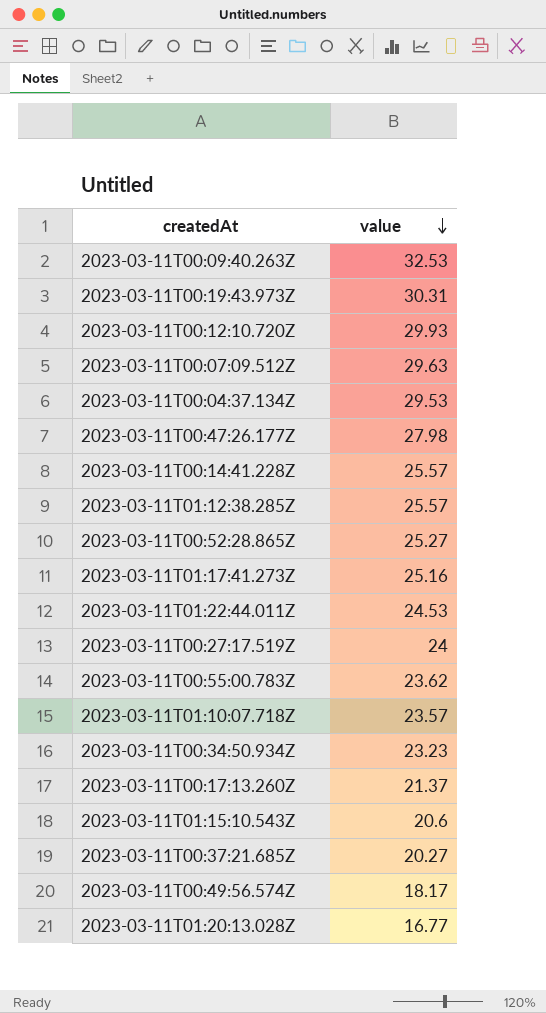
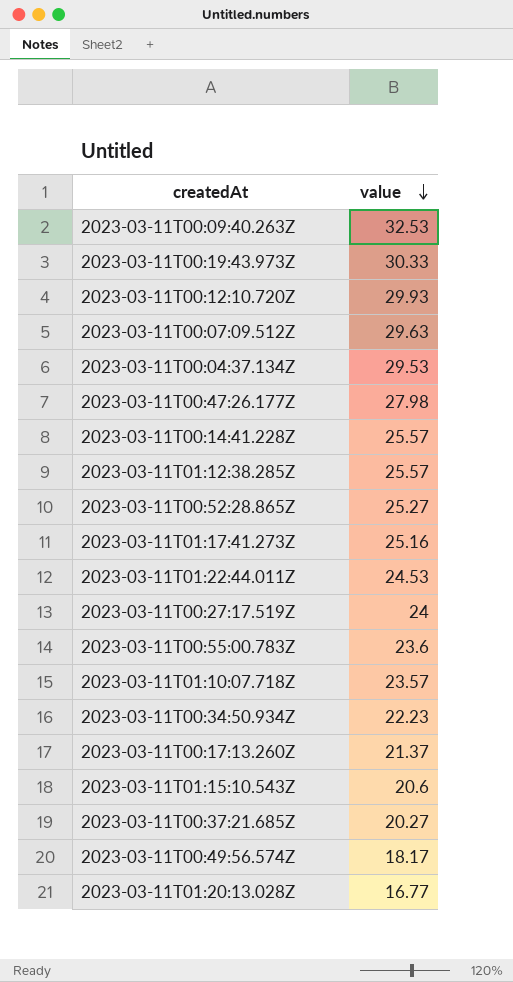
2023-03-11T00:19:43.973Z | value: 30.31 -> 30.33
2023-03-11T00:55:00.783Z | value: 23.62 -> 23.6
2023-03-11T00:34:50.934Z | value: 23.23 -> 22.23

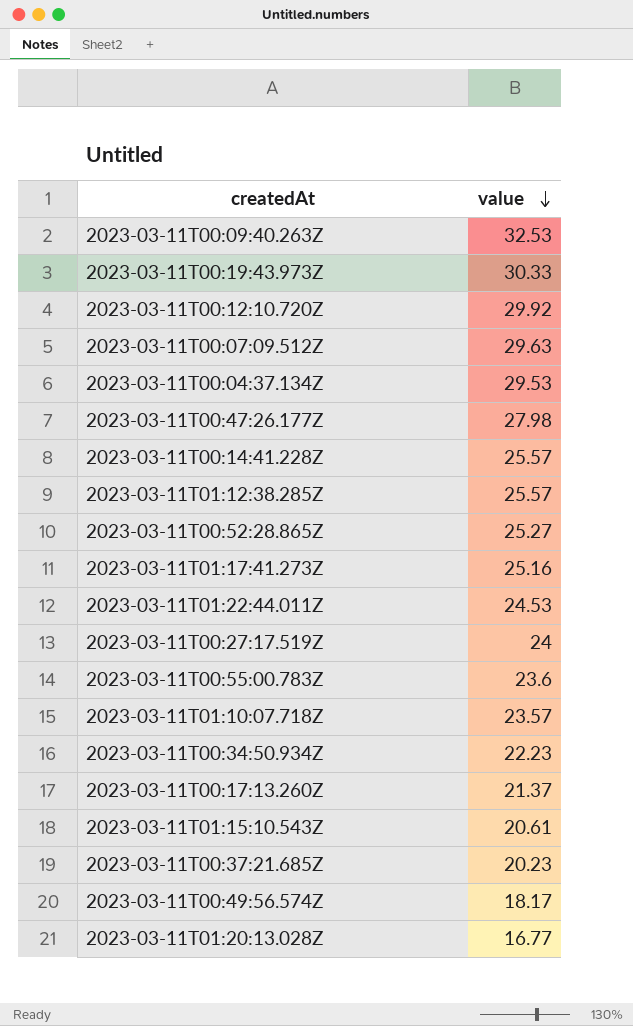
2023-03-11T00:12:10.720Z | value: 29.93 -> 29.92
2023-03-11T01:15:10.543Z | value: 20.6 -> 20.61
2023-03-11T00:37:21.685Z | value: 20.27 -> 20.23

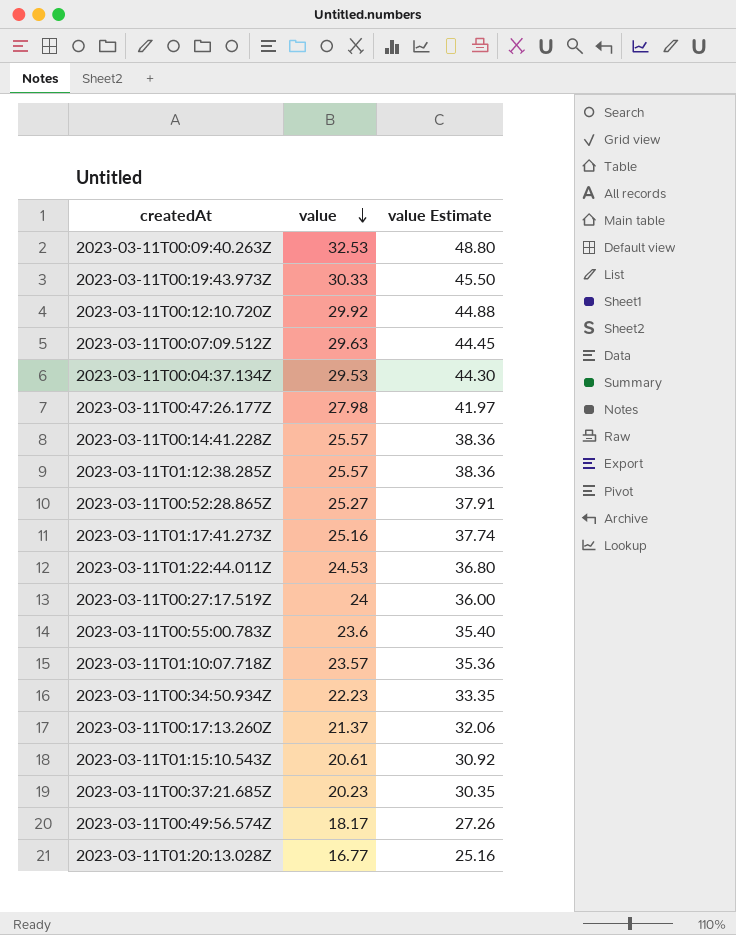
column value Estimate | formula: none -> [value] * 1.5

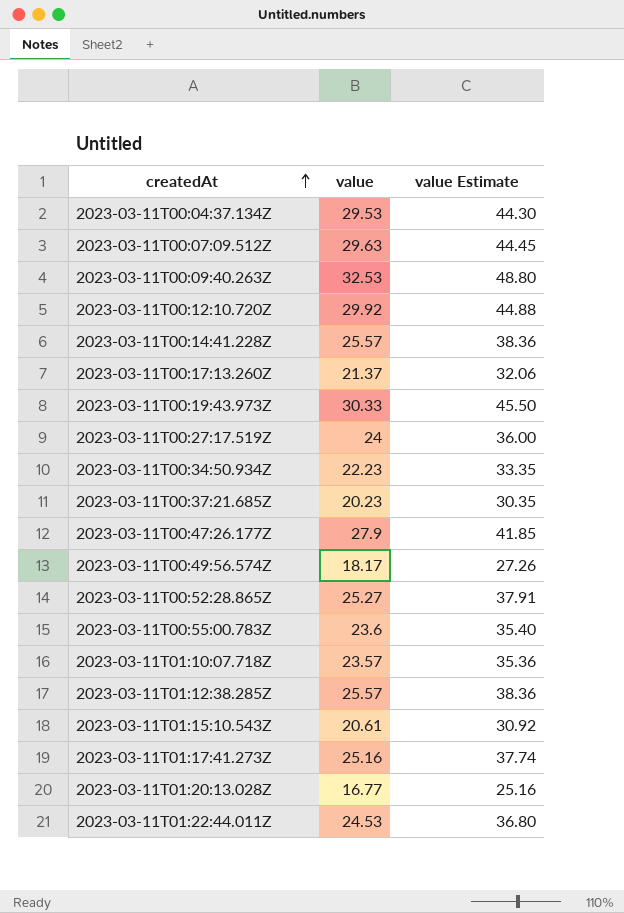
row order: value descending -> createdAt ascending
2023-03-11T00:47:26.177Z | value: 27.98 -> 27.9
2023-03-11T00:47:26.177Z | value Estimate: 41.97 -> 41.85

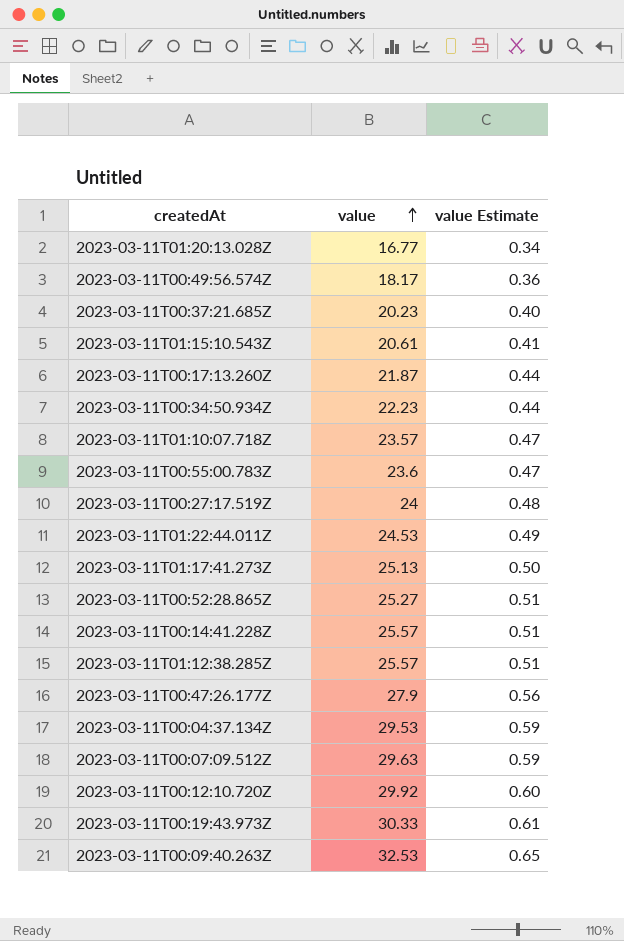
row order: createdAt ascending -> value ascending
column value Estimate | formula: [value] * 1.5 -> [value] * 0.02
2023-03-11T00:17:13.260Z | value: 21.37 -> 21.87
2023-03-11T01:17:41.273Z | value: 25.16 -> 25.13

